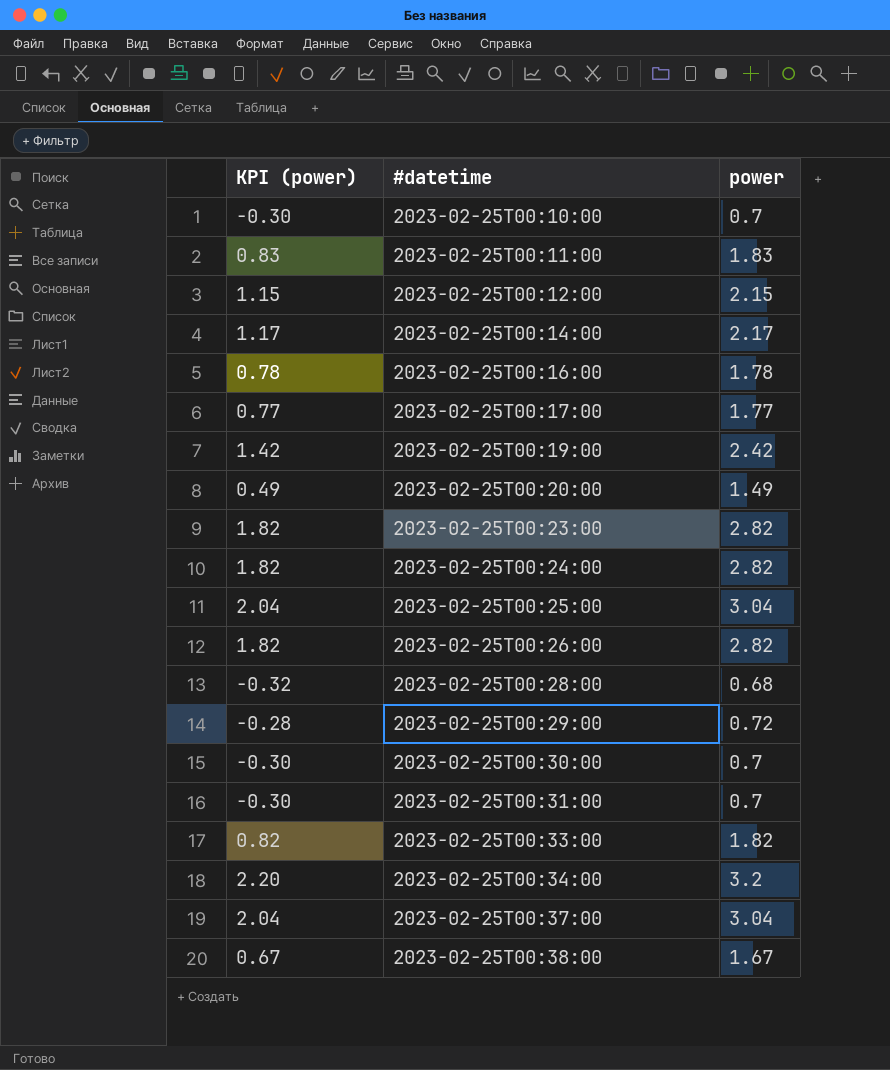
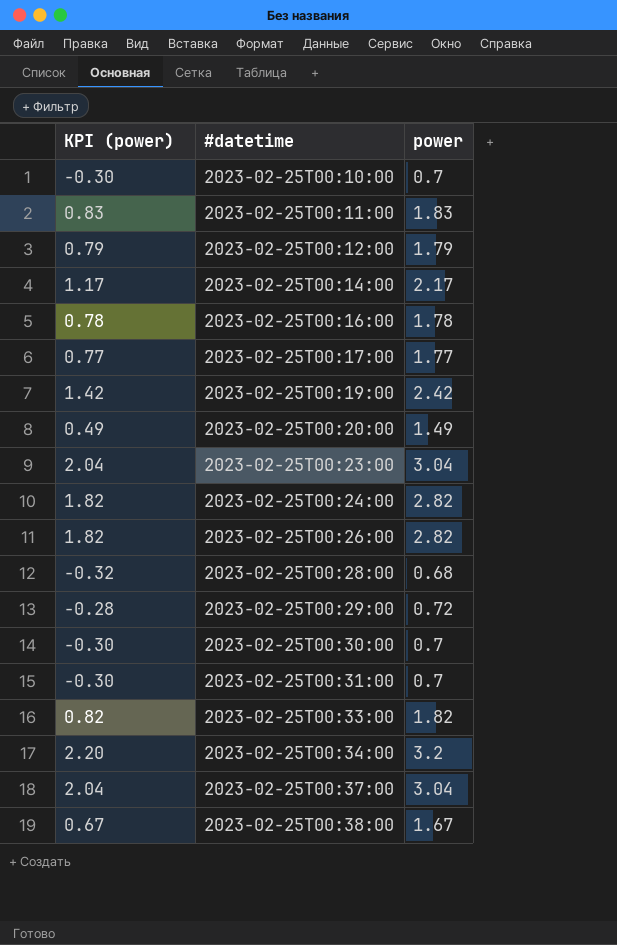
row 2023-02-25T00:25:00: 2.04 | 3.04 -> none
2023-02-25T00:12:00 | KPI (power): 1.15 -> 0.79
2023-02-25T00:12:00 | power: 2.15 -> 1.79
2023-02-25T00:23:00 | KPI (power): 1.82 -> 2.04
2023-02-25T00:23:00 | power: 2.82 -> 3.04

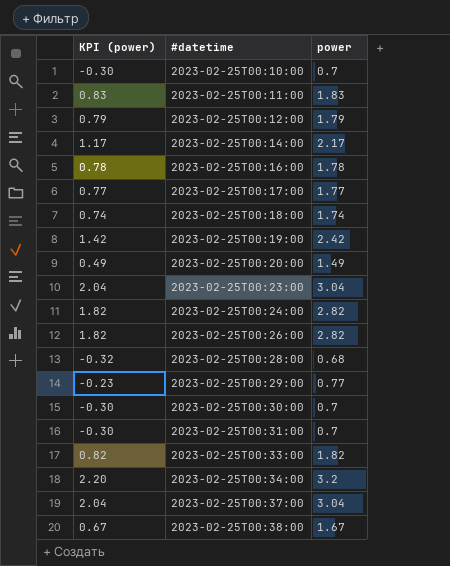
row 2023-02-25T00:18:00: none -> 0.74 | 1.74
2023-02-25T00:29:00 | KPI (power): -0.28 -> -0.23
2023-02-25T00:29:00 | power: 0.72 -> 0.77

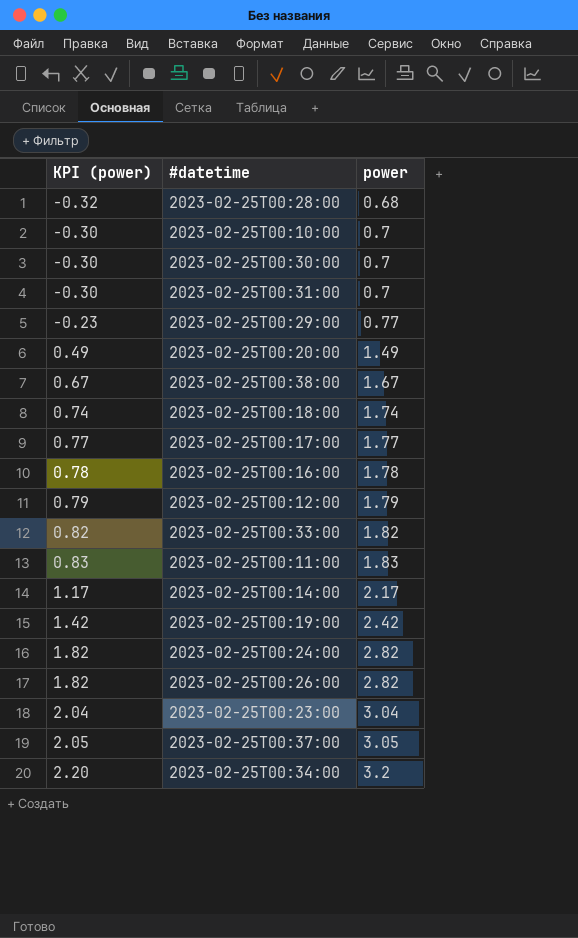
row order: #datetime ascending -> KPI (power) ascending
2023-02-25T00:37:00 | KPI (power): 2.04 -> 2.05
2023-02-25T00:37:00 | power: 3.04 -> 3.05

